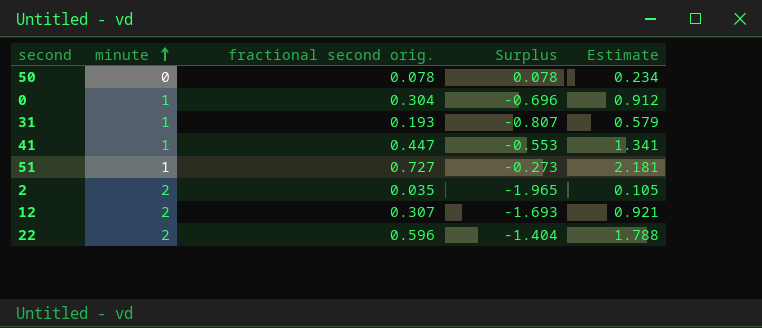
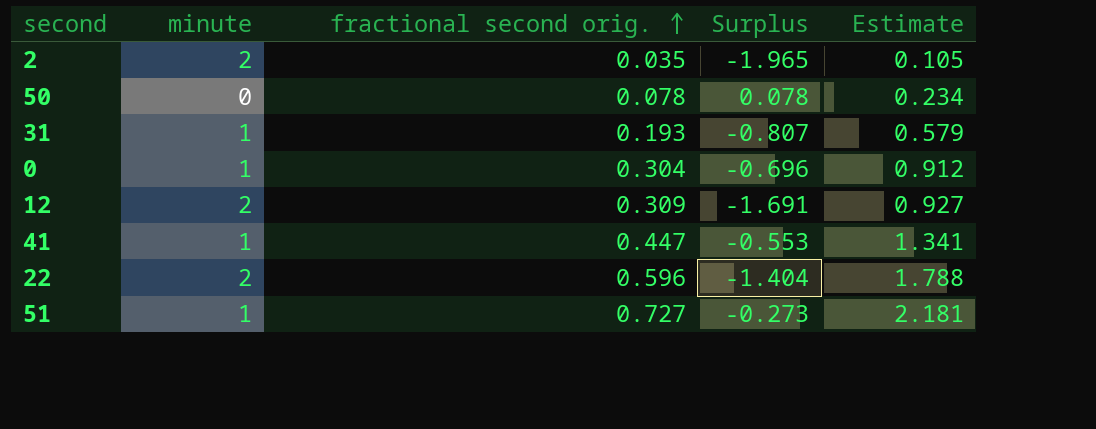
row order: minute ascending -> fractional second orig. ascending
12 | fractional second orig.: 0.307 -> 0.309
12 | Surplus: -1.693 -> -1.691
12 | Estimate: 0.921 -> 0.927

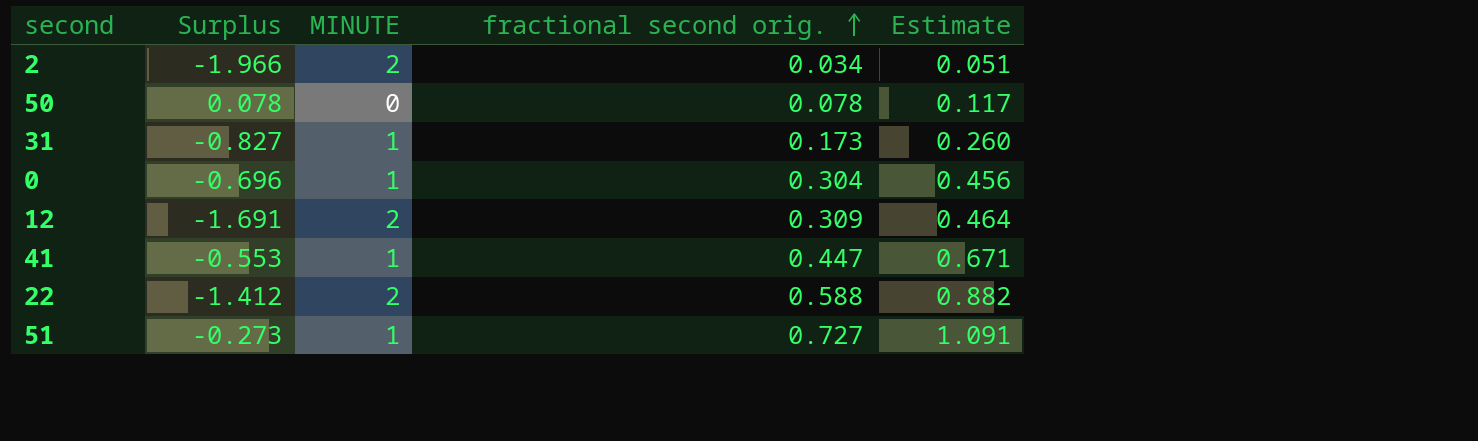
column Surplus | position: 4 -> 2
column name: minute -> MINUTE
column Estimate | formula: [fractional second orig.] * 3 -> [fractional second orig.] * 1.5
2 | Surplus: -1.965 -> -1.966
2 | fractional second orig.: 0.035 -> 0.034
31 | Surplus: -0.807 -> -0.827
31 | fractional second orig.: 0.193 -> 0.173
22 | Surplus: -1.404 -> -1.412
22 | fractional second orig.: 0.596 -> 0.588

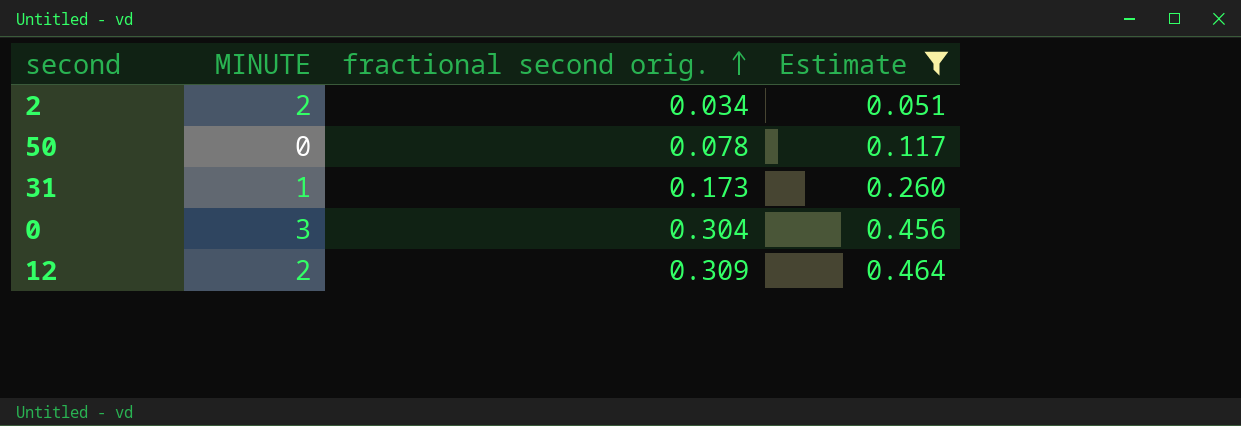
filter: none -> Estimate <= 0.464
column Surplus | formula: [fractional second orig.] - [MINUTE] -> none
0 | MINUTE: 1 -> 3

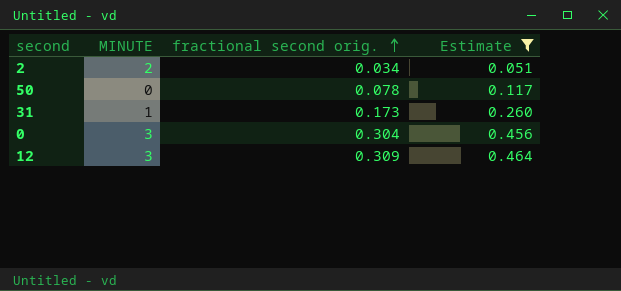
12 | MINUTE: 2 -> 3

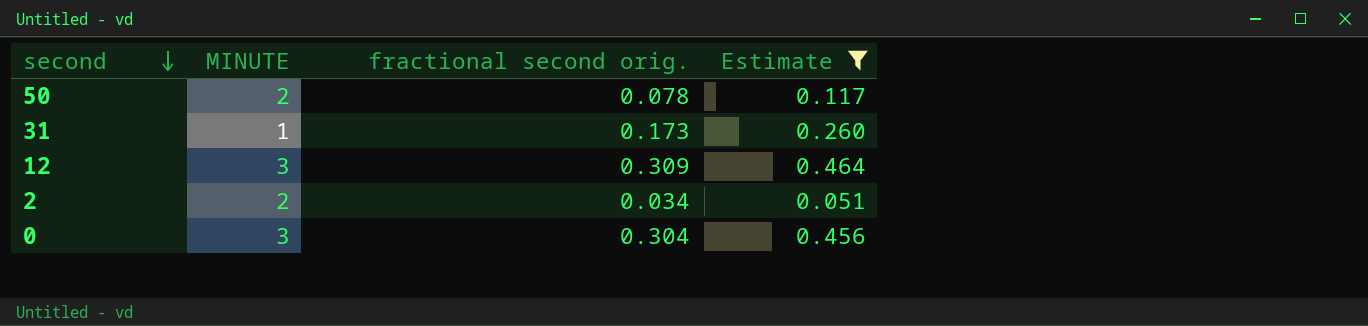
row order: fractional second orig. ascending -> second descending
50 | MINUTE: 0 -> 2

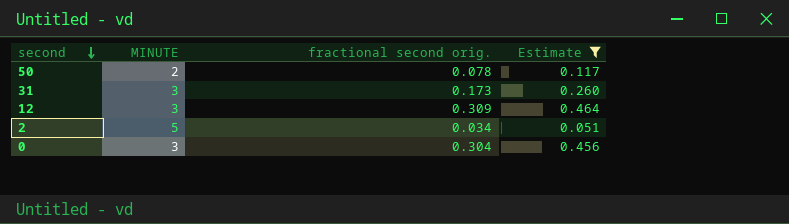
31 | MINUTE: 1 -> 3
2 | MINUTE: 2 -> 5

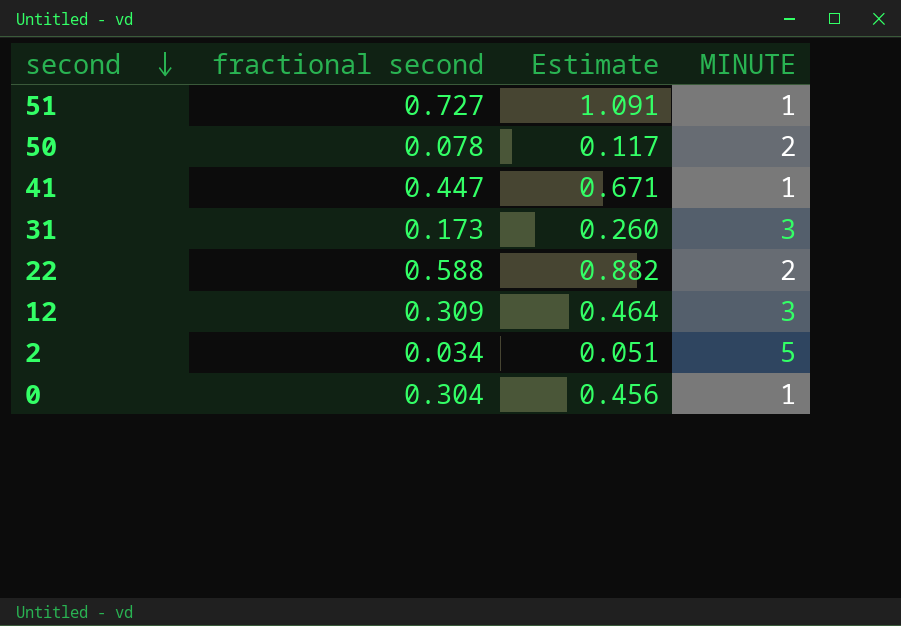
filter: Estimate <= 0.464 -> none
column name: fractional second orig. -> fractional second
column MINUTE | position: 2 -> 4
0 | MINUTE: 3 -> 1

